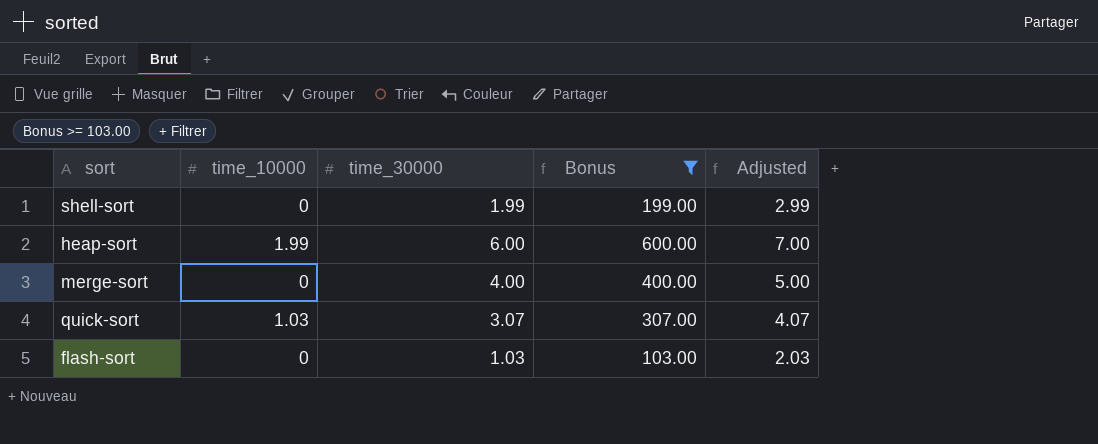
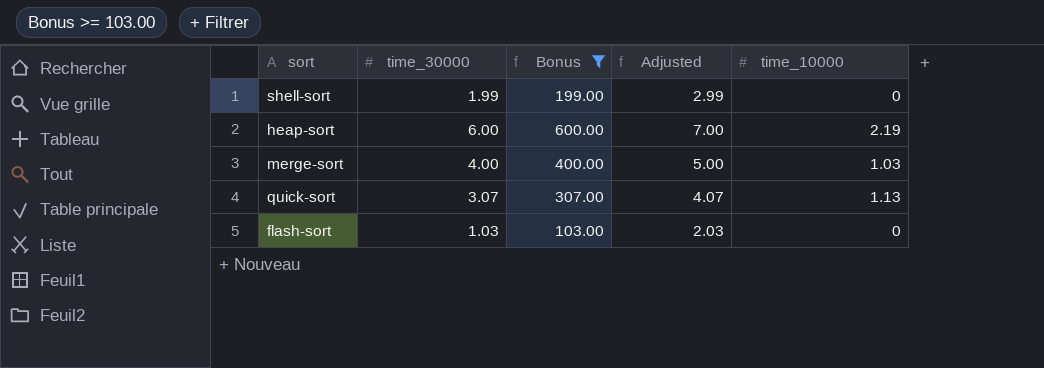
column time_10000 | position: 2 -> 5
heap-sort | time_10000: 1.99 -> 2.19
merge-sort | time_10000: 0 -> 1.03
quick-sort | time_10000: 1.03 -> 1.13

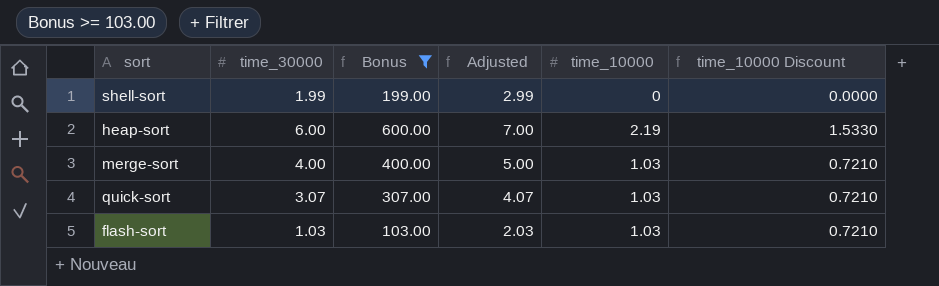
column time_10000 Discount | formula: none -> [time_10000] * 0.7
quick-sort | time_10000: 1.13 -> 1.03
flash-sort | time_10000: 0 -> 1.03

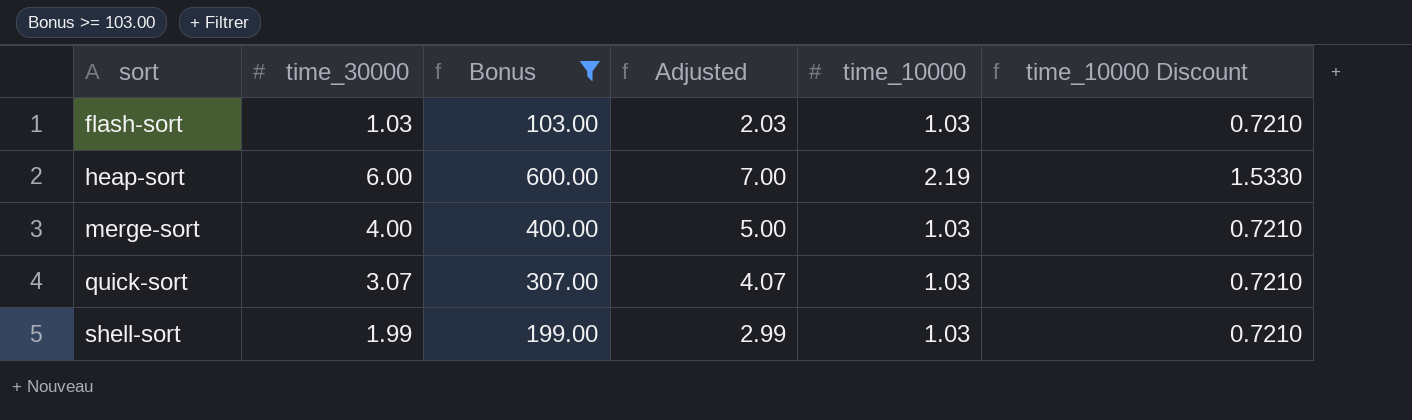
row order: none -> sort ascending
shell-sort | time_10000: 0 -> 1.03
shell-sort | time_10000 Discount: 0.0000 -> 0.7210

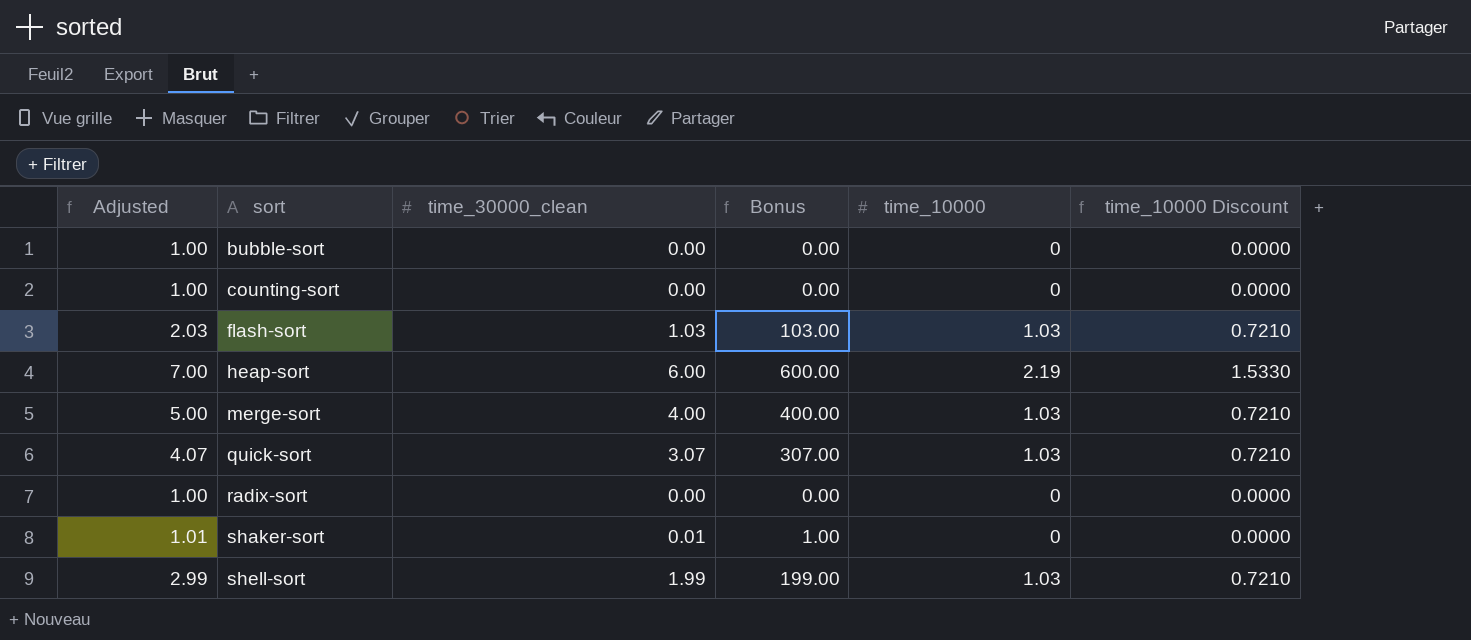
filter: Bonus >= 103.00 -> none
column Adjusted | position: 4 -> 1
column name: time_30000 -> time_30000_clean

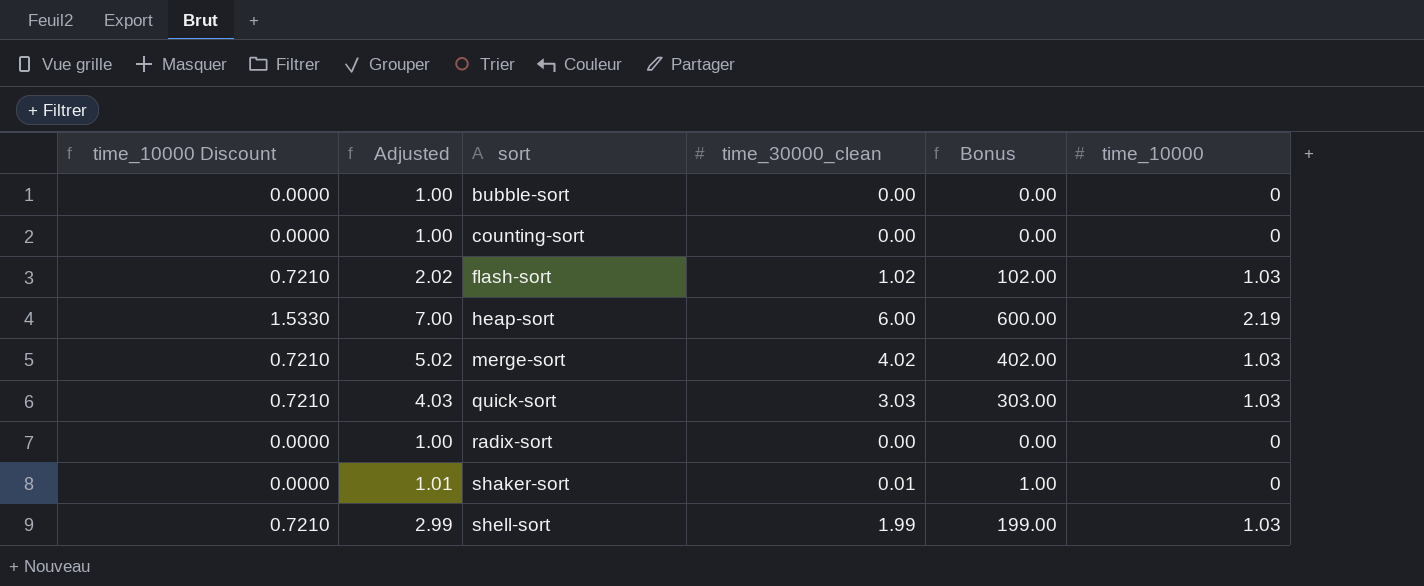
column time_10000 Discount | position: 6 -> 1
flash-sort | Adjusted: 2.03 -> 2.02
flash-sort | time_30000_clean: 1.03 -> 1.02
flash-sort | Bonus: 103.00 -> 102.00
merge-sort | Adjusted: 5.00 -> 5.02
merge-sort | time_30000_clean: 4.00 -> 4.02
merge-sort | Bonus: 400.00 -> 402.00
quick-sort | Adjusted: 4.07 -> 4.03
quick-sort | time_30000_clean: 3.07 -> 3.03
quick-sort | Bonus: 307.00 -> 303.00

